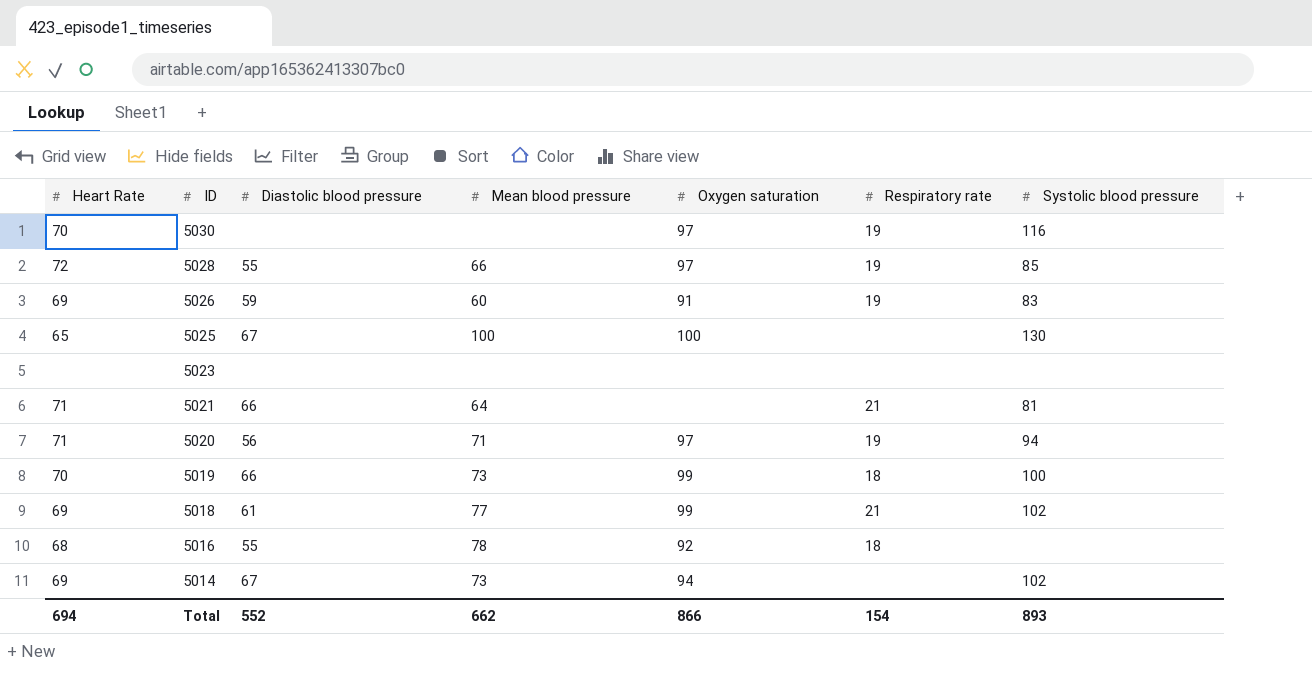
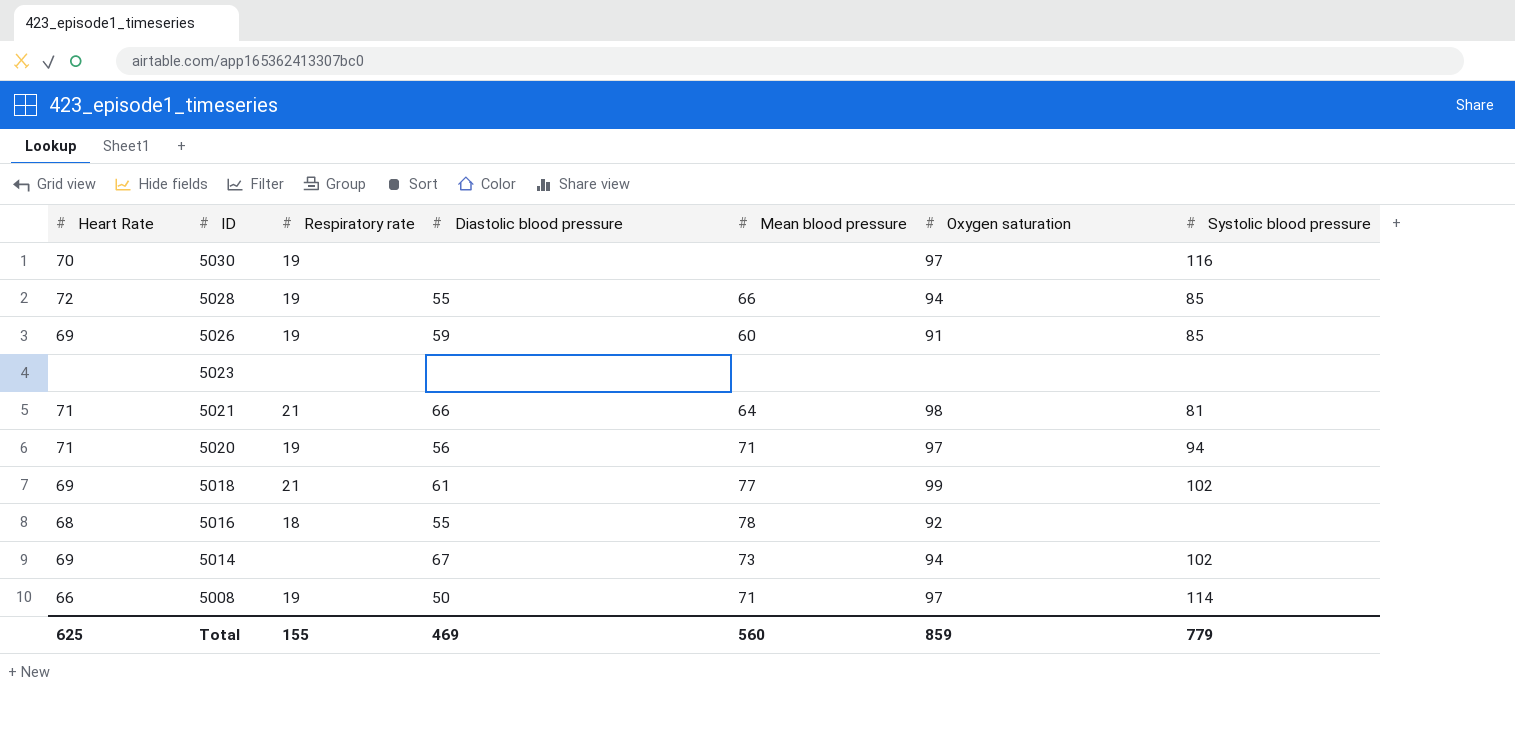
column Respiratory rate | position: 6 -> 3
row 5025: 65 | 67 | 100 | 100 | none | 130 -> none
row 5019: 70 | 66 | 73 | 99 | 18 | 100 -> none
5028 | Oxygen saturation: 97 -> 94
5026 | Systolic blood pressure: 83 -> 85
5021 | Oxygen saturation: none -> 98
row 5008: none -> 66 | 19 | 50 | 71 | 97 | 114
Total | Heart Rate: 694 -> 625
Total | Respiratory rate: 154 -> 155
Total | Diastolic blood pressure: 552 -> 469
Total | Mean blood pressure: 662 -> 560
Total | Oxygen saturation: 866 -> 859
Total | Systolic blood pressure: 893 -> 779

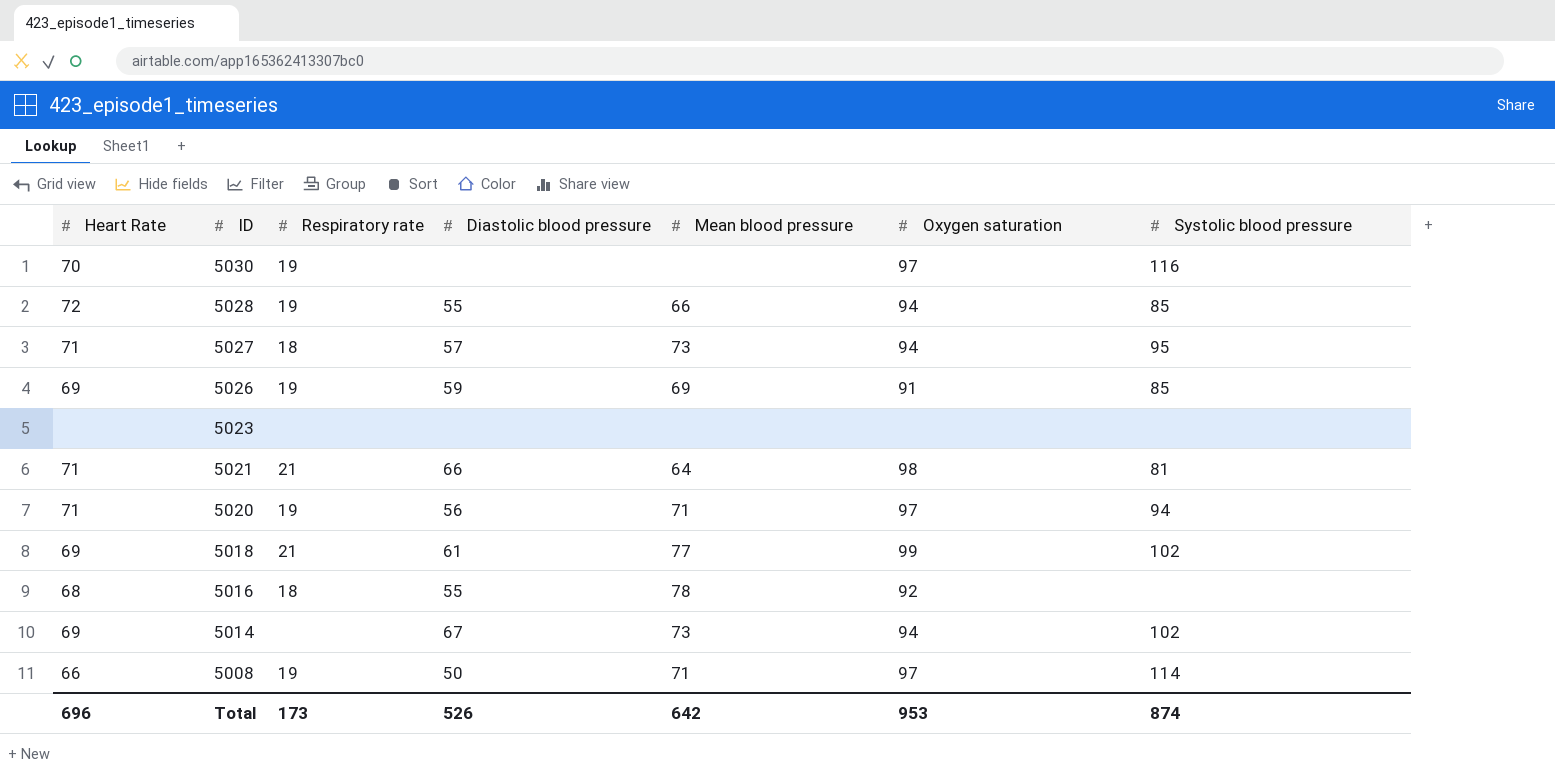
row 5027: none -> 71 | 18 | 57 | 73 | 94 | 95
5026 | Mean blood pressure: 60 -> 69
Total | Heart Rate: 625 -> 696
Total | Respiratory rate: 155 -> 173
Total | Diastolic blood pressure: 469 -> 526
Total | Mean blood pressure: 560 -> 642
Total | Oxygen saturation: 859 -> 953
Total | Systolic blood pressure: 779 -> 874

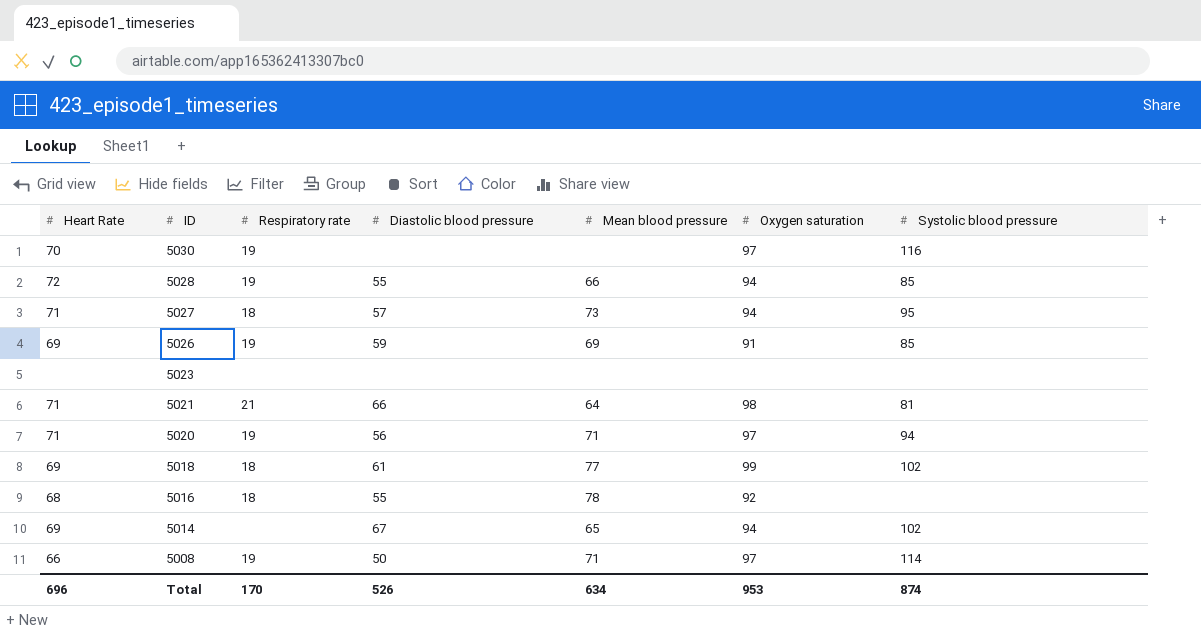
5018 | Respiratory rate: 21 -> 18
5014 | Mean blood pressure: 73 -> 65
Total | Respiratory rate: 173 -> 170
Total | Mean blood pressure: 642 -> 634

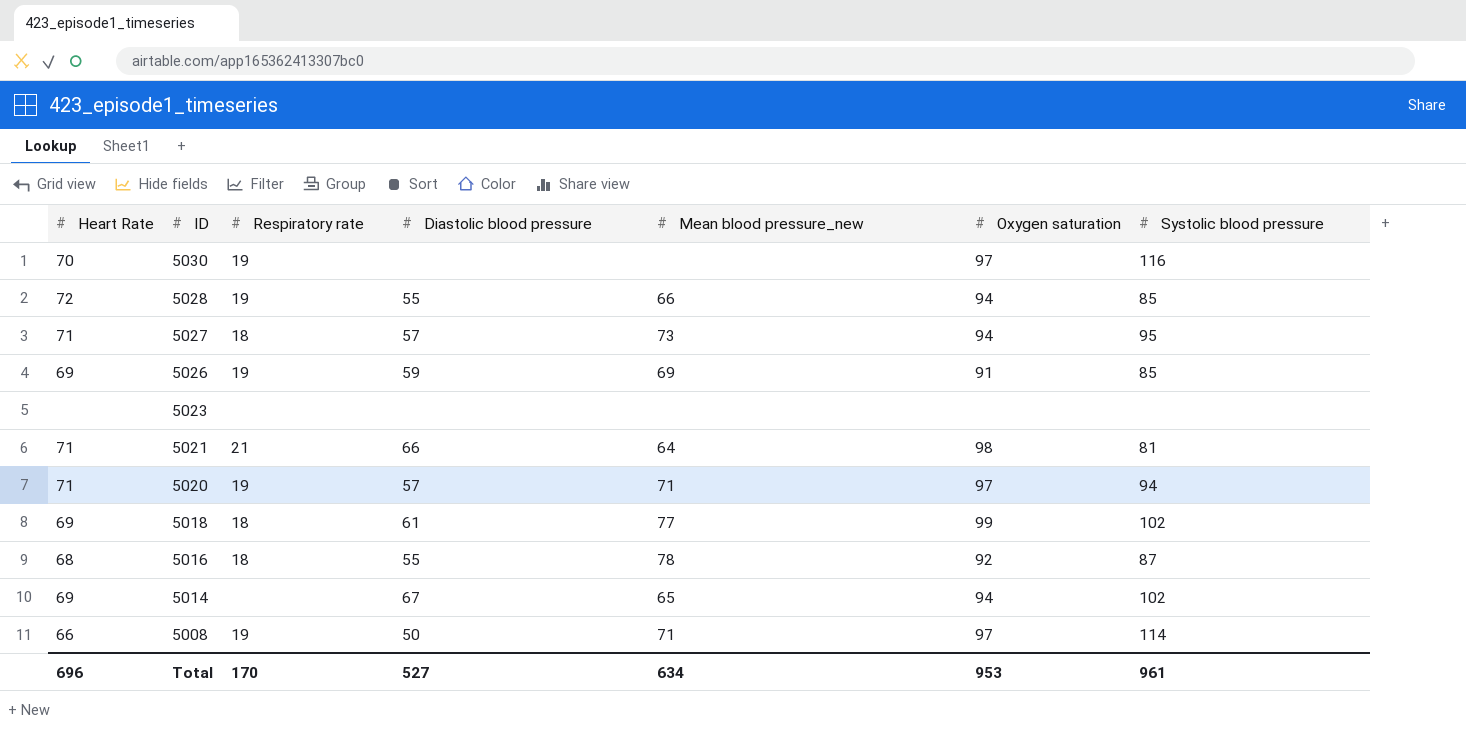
column name: Mean blood pressure -> Mean blood pressure_new
5020 | Diastolic blood pressure: 56 -> 57
5016 | Systolic blood pressure: none -> 87
Total | Diastolic blood pressure: 526 -> 527
Total | Systolic blood pressure: 874 -> 961

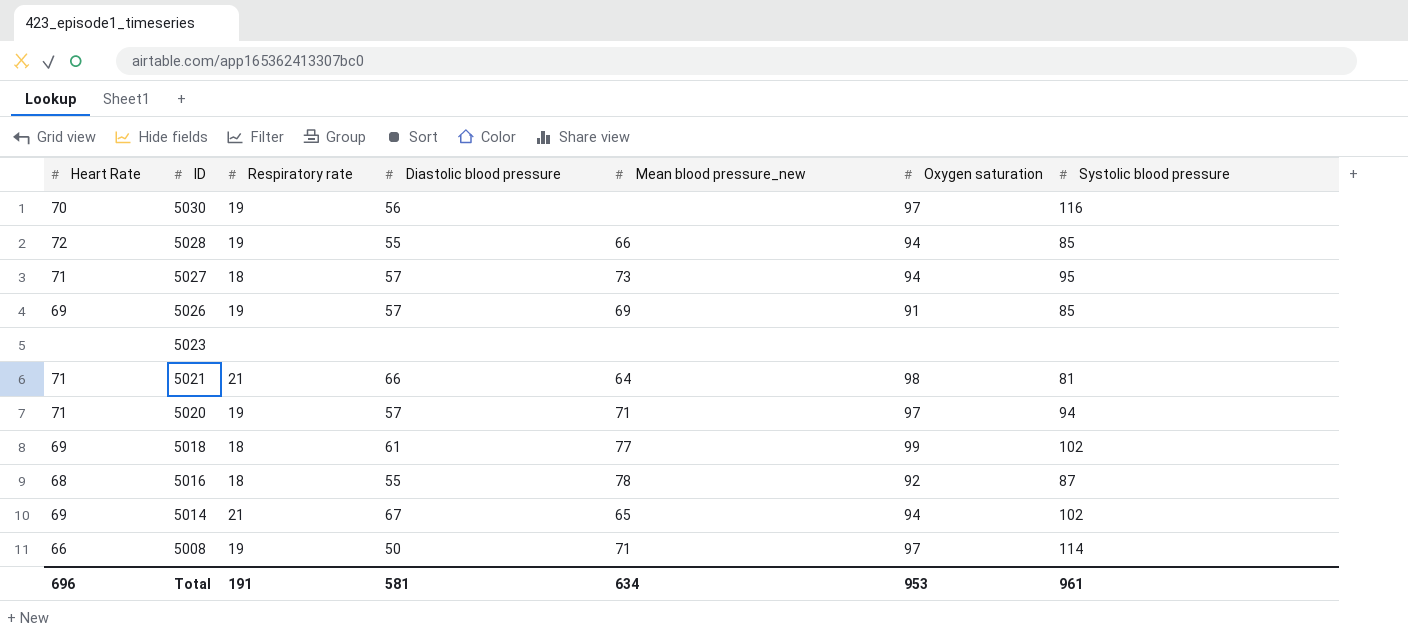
5030 | Diastolic blood pressure: none -> 56
5026 | Diastolic blood pressure: 59 -> 57
5014 | Respiratory rate: none -> 21
Total | Respiratory rate: 170 -> 191
Total | Diastolic blood pressure: 527 -> 581

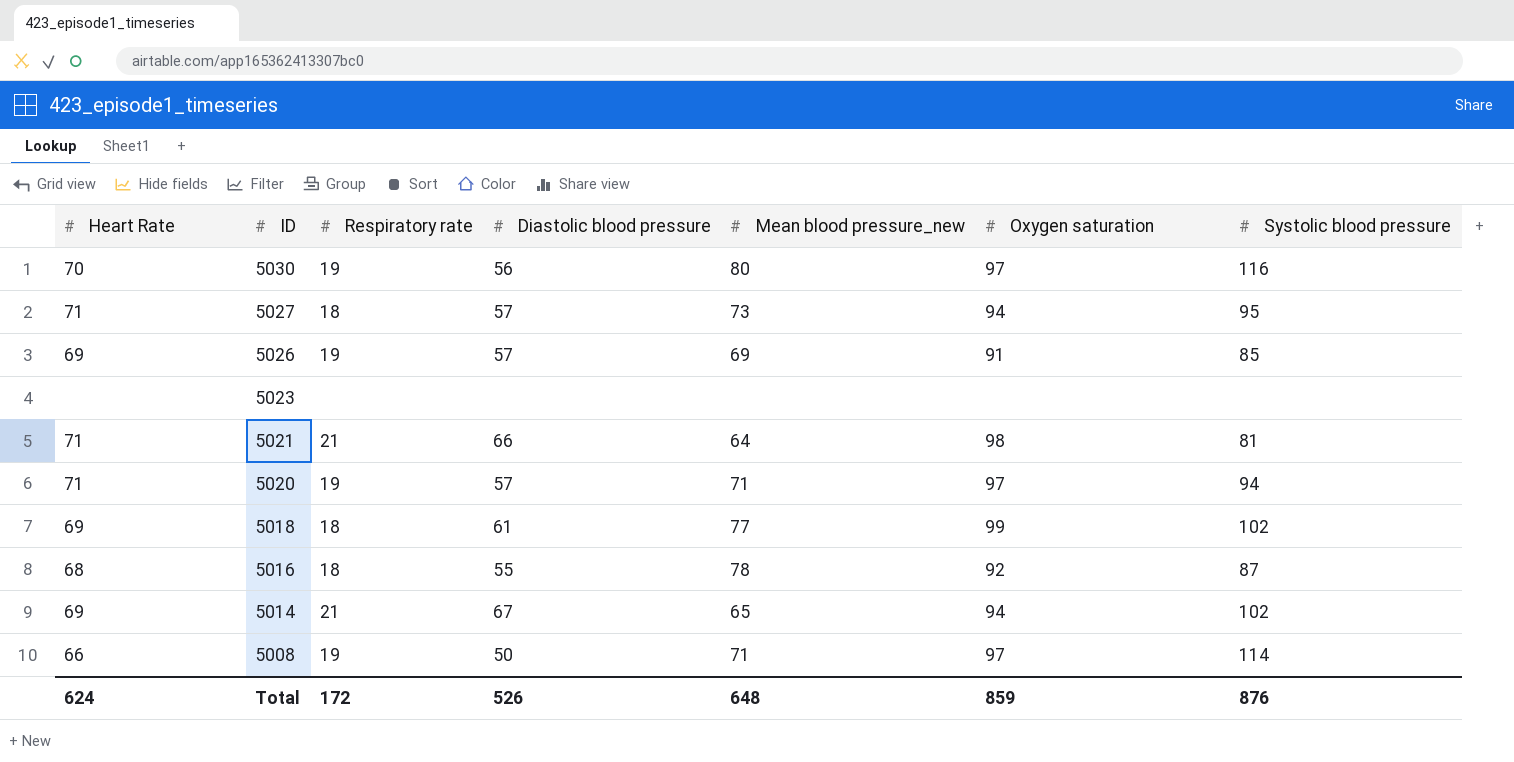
row 5028: 72 | 19 | 55 | 66 | 94 | 85 -> none
5030 | Mean blood pressure_new: none -> 80
Total | Heart Rate: 696 -> 624
Total | Respiratory rate: 191 -> 172
Total | Diastolic blood pressure: 581 -> 526
Total | Mean blood pressure_new: 634 -> 648
Total | Oxygen saturation: 953 -> 859
Total | Systolic blood pressure: 961 -> 876

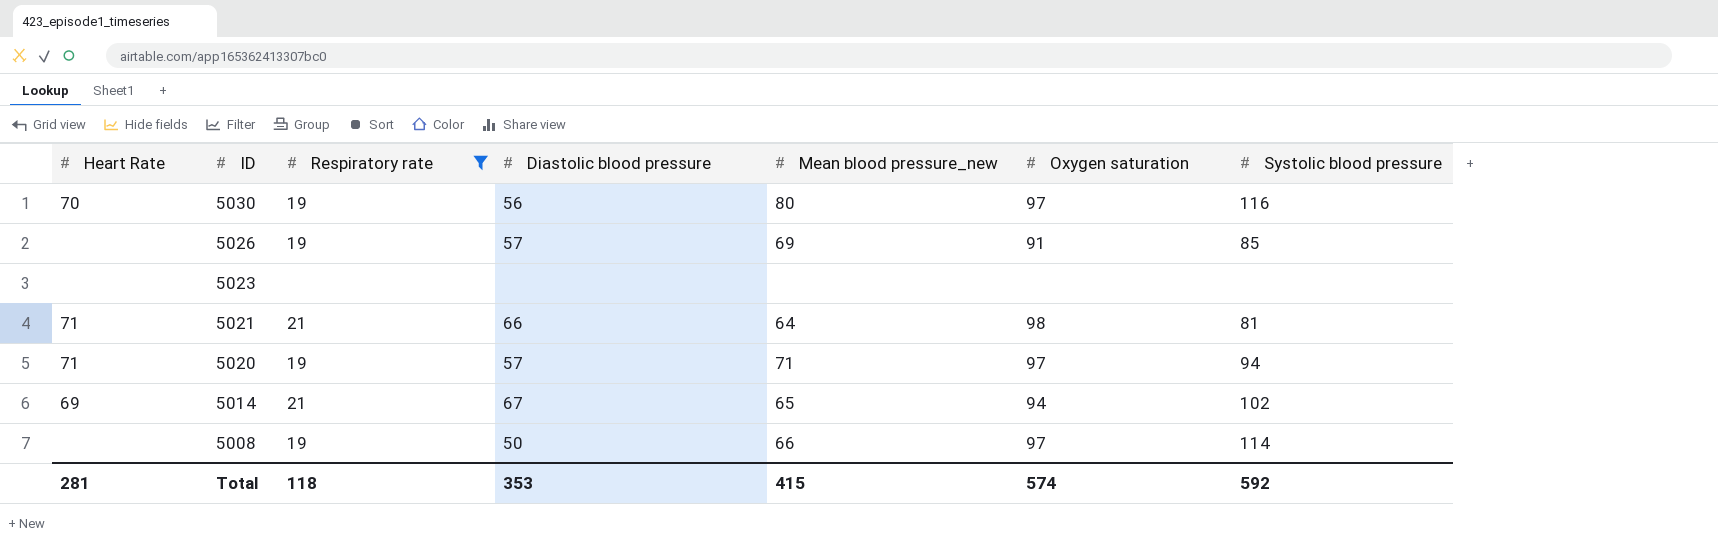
filter: none -> Respiratory rate != 18
5026 | Heart Rate: 69 -> none
5008 | Heart Rate: 66 -> none
5008 | Mean blood pressure_new: 71 -> 66
Total | Heart Rate: 624 -> 281
Total | Respiratory rate: 172 -> 118
Total | Diastolic blood pressure: 526 -> 353
Total | Mean blood pressure_new: 648 -> 415
Total | Oxygen saturation: 859 -> 574
Total | Systolic blood pressure: 876 -> 592

